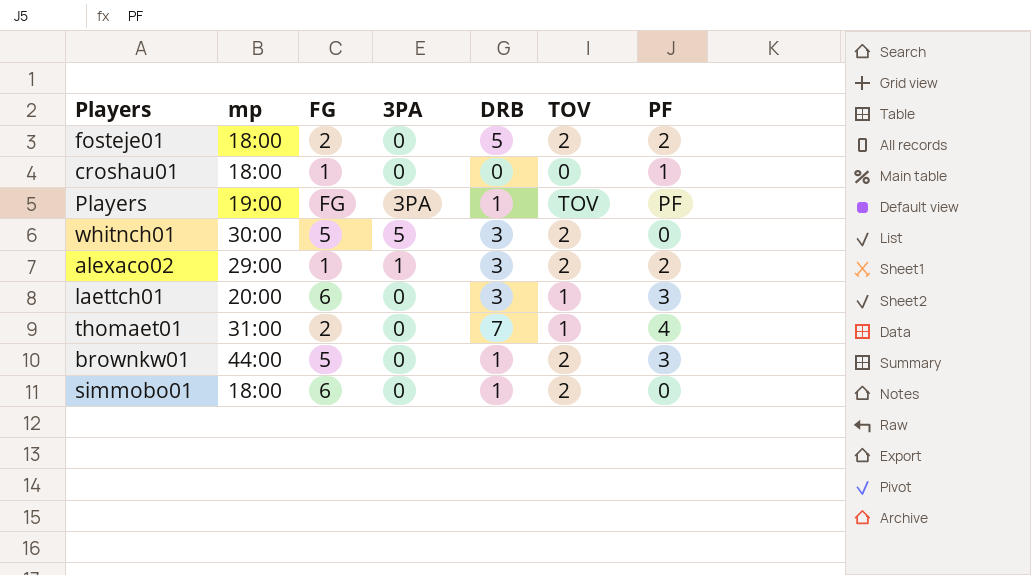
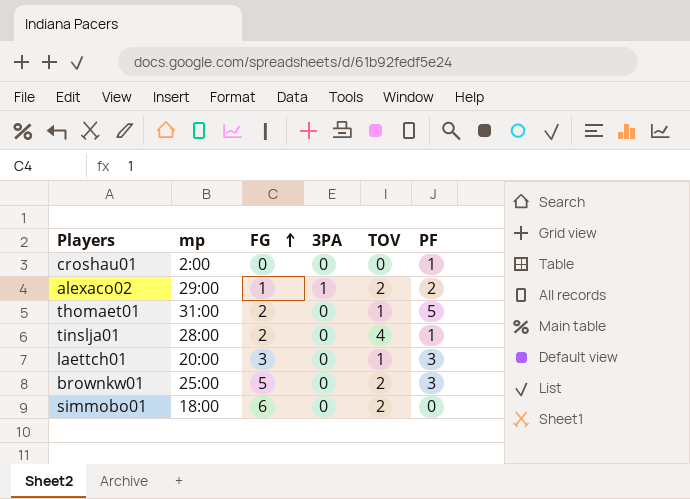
row order: none -> FG ascending
column DRB | position: 5 -> none
row fosteje01: 18:00 | 2 | 0 | 5 | 2 | 2 -> none
row Players: 19:00 | FG | 3PA | 1 | TOV | PF -> none
row whitnch01: 30:00 | 5 | 5 | 3 | 2 | 0 -> none
croshau01 | mp: 18:00 -> 2:00
croshau01 | FG: 1 -> 0
thomaet01 | PF: 4 -> 5
row tinslja01: none -> 28:00 | 2 | 0 | 4 | 1
laettch01 | FG: 6 -> 3
brownkw01 | mp: 44:00 -> 25:00

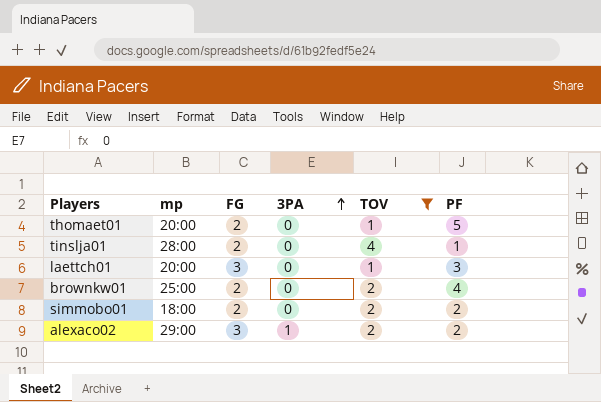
filter: none -> TOV != 0
row order: FG ascending -> 3PA ascending
thomaet01 | mp: 31:00 -> 20:00
brownkw01 | FG: 5 -> 2
brownkw01 | PF: 3 -> 4
simmobo01 | FG: 6 -> 2
simmobo01 | PF: 0 -> 2
alexaco02 | FG: 1 -> 3

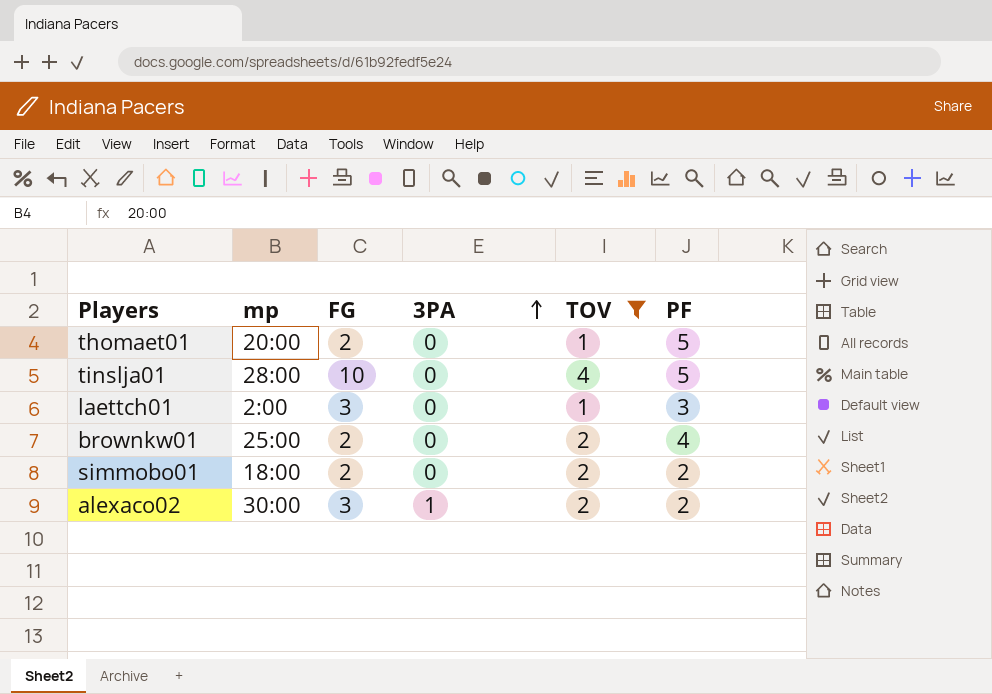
tinslja01 | FG: 2 -> 10
tinslja01 | PF: 1 -> 5
laettch01 | mp: 20:00 -> 2:00
alexaco02 | mp: 29:00 -> 30:00

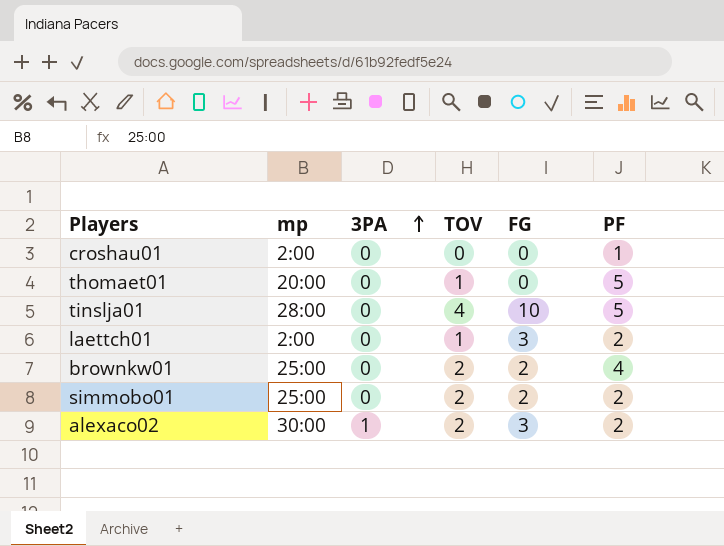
filter: TOV != 0 -> none
column FG | position: 3 -> 5
thomaet01 | FG: 2 -> 0
laettch01 | PF: 3 -> 2
simmobo01 | mp: 18:00 -> 25:00

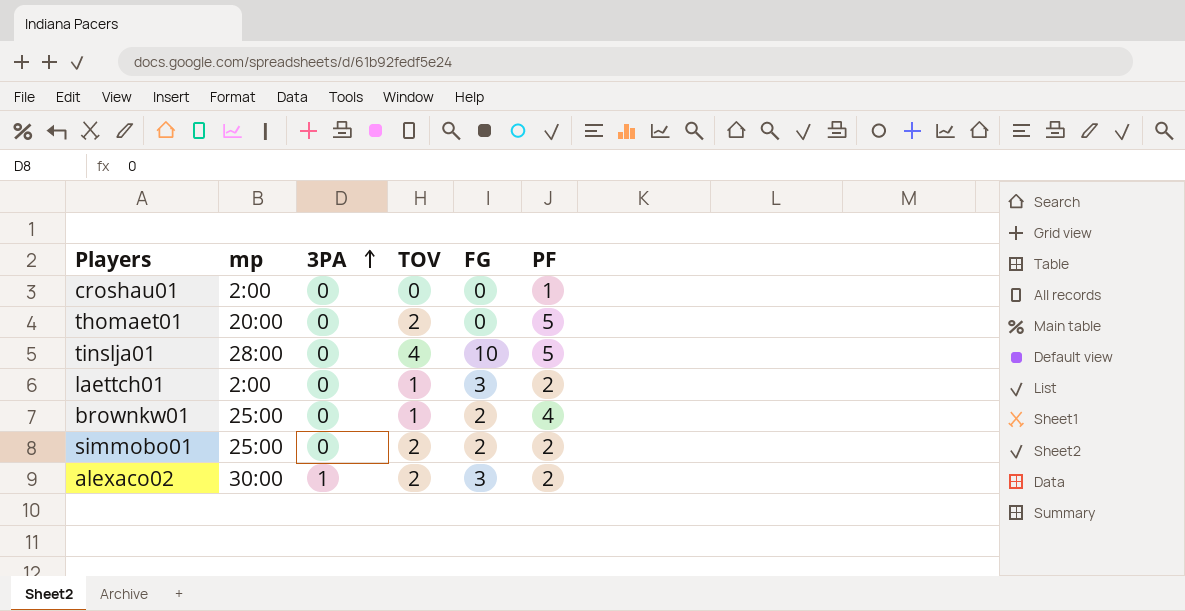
thomaet01 | TOV: 1 -> 2
brownkw01 | TOV: 2 -> 1

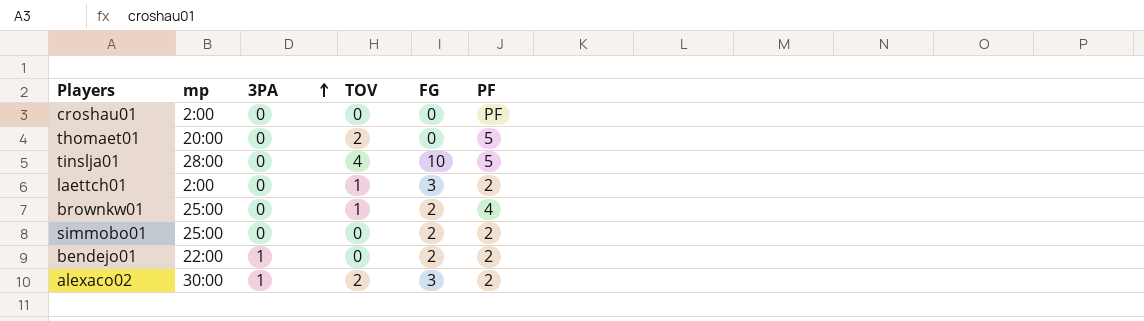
croshau01 | PF: 1 -> PF
simmobo01 | TOV: 2 -> 0
row bendejo01: none -> 22:00 | 1 | 0 | 2 | 2

